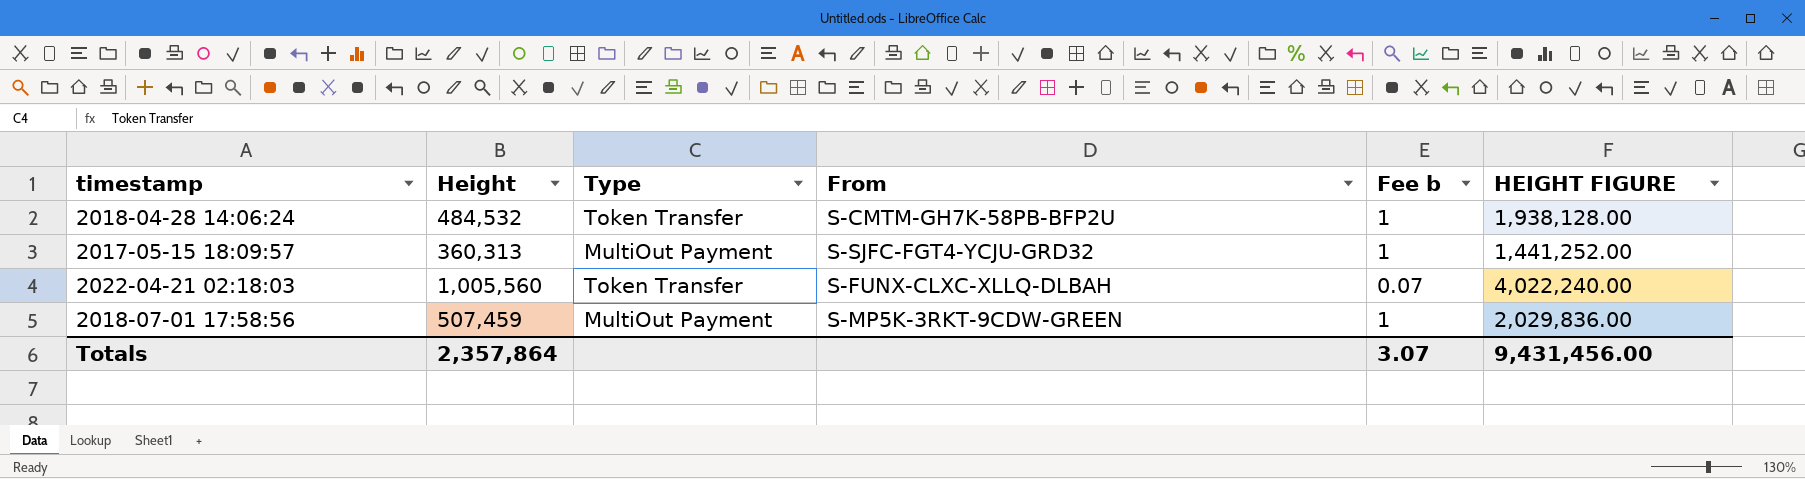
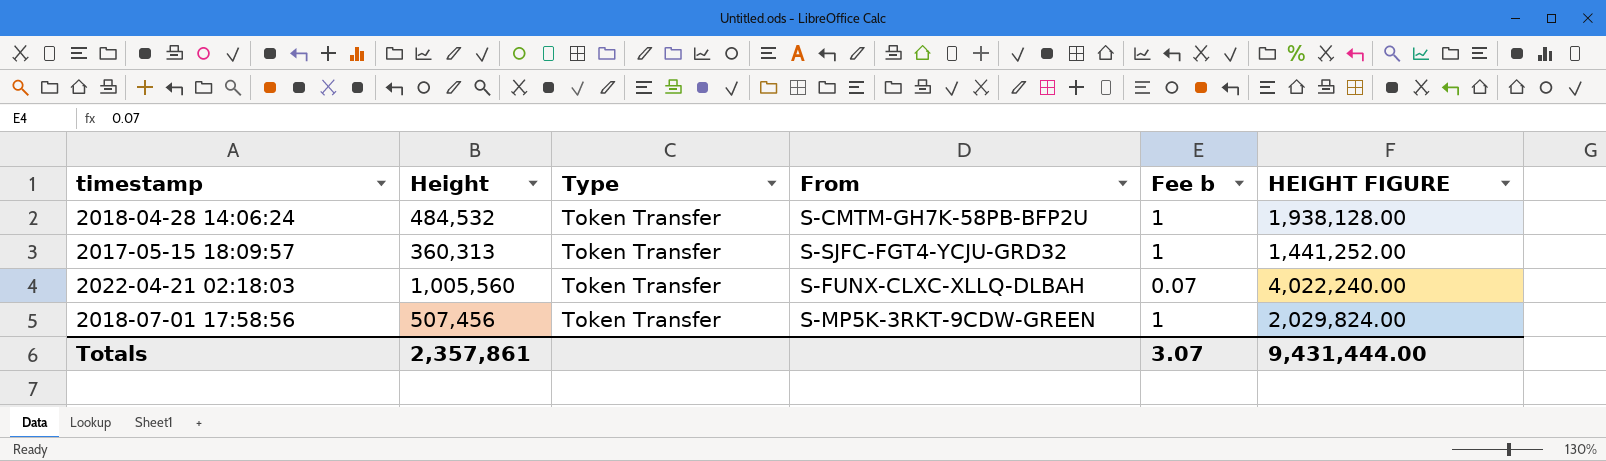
2017-05-15 18:09:57 | Type: MultiOut Payment -> Token Transfer
2018-07-01 17:58:56 | Height: 507,459 -> 507,456
2018-07-01 17:58:56 | Type: MultiOut Payment -> Token Transfer
2018-07-01 17:58:56 | HEIGHT FIGURE: 2,029,836.00 -> 2,029,824.00
Totals | Height: 2,357,864 -> 2,357,861
Totals | HEIGHT FIGURE: 9,431,456.00 -> 9,431,444.00

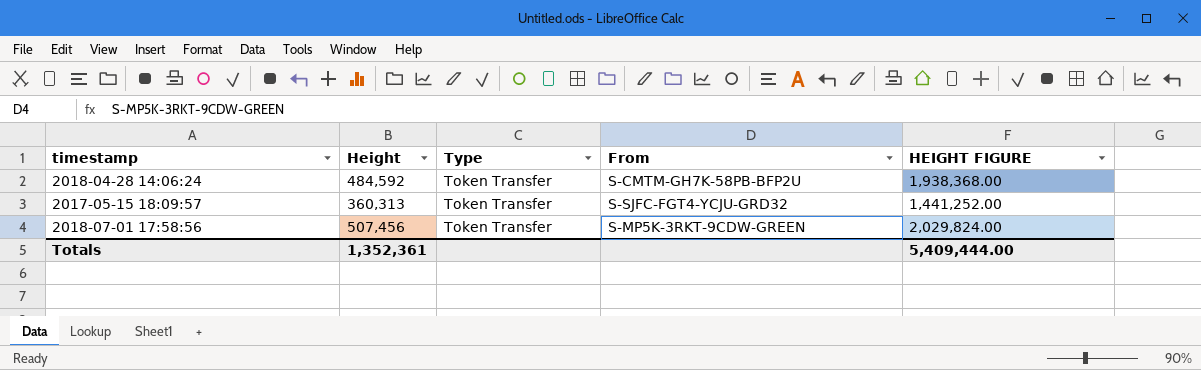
column Fee b | position: 5 -> none
row 2022-04-21 02:18:03: 1,005,560 | Token Transfer | S-FUNX-CLXC-XLLQ-DLBAH | 0.07 | 4,022,240.00 -> none
2018-04-28 14:06:24 | Height: 484,532 -> 484,592
2018-04-28 14:06:24 | HEIGHT FIGURE: 1,938,128.00 -> 1,938,368.00
Totals | Height: 2,357,861 -> 1,352,361
Totals | HEIGHT FIGURE: 9,431,444.00 -> 5,409,444.00

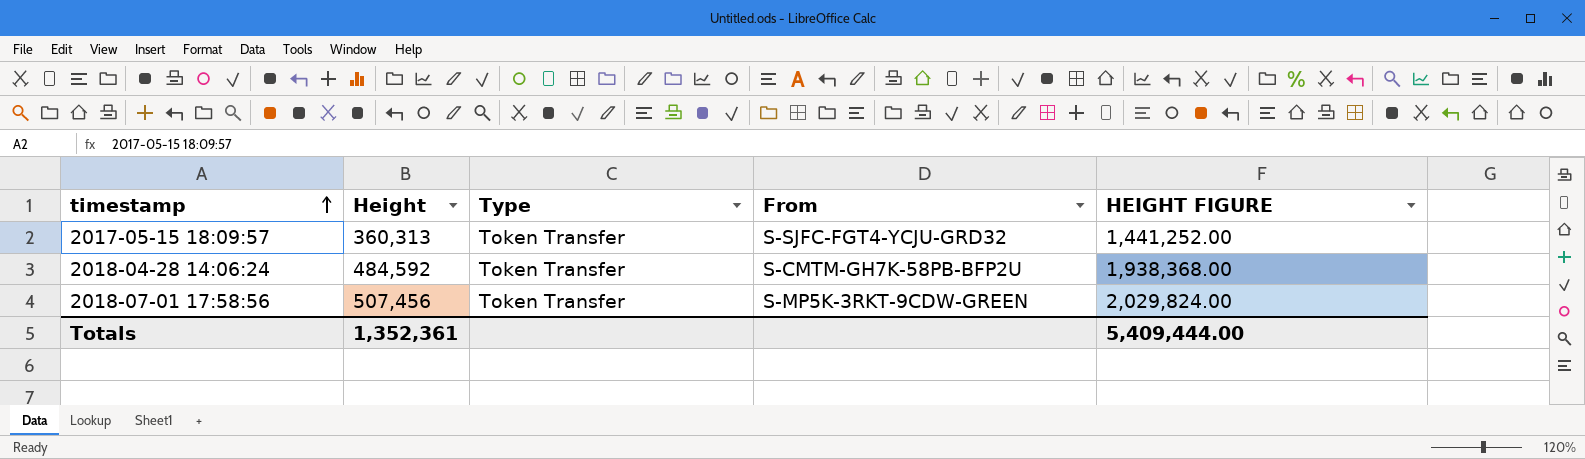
row order: none -> timestamp ascending

